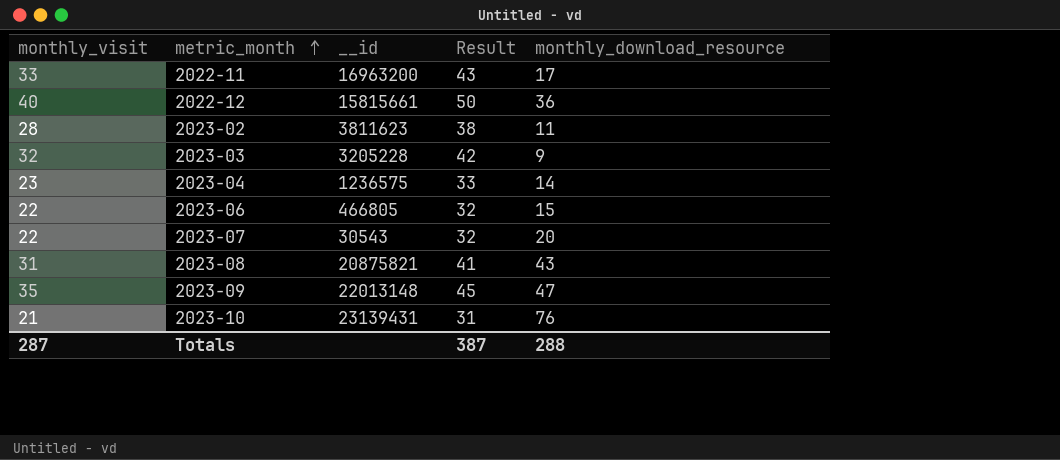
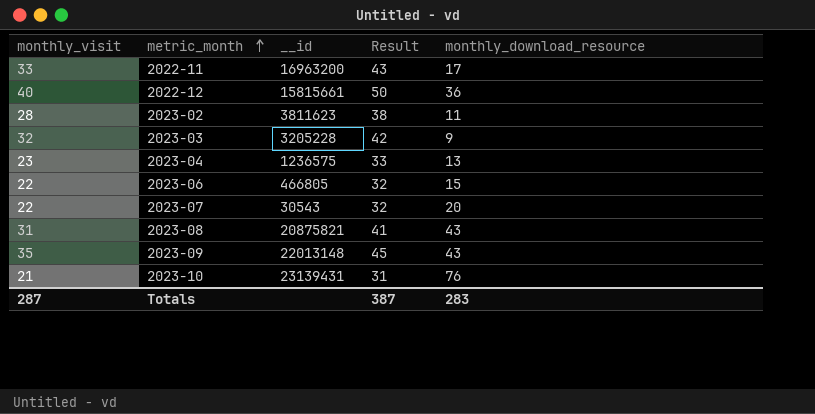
2023-04 | monthly_download_resource: 14 -> 13
2023-09 | monthly_download_resource: 47 -> 43
Totals | monthly_download_resource: 288 -> 283

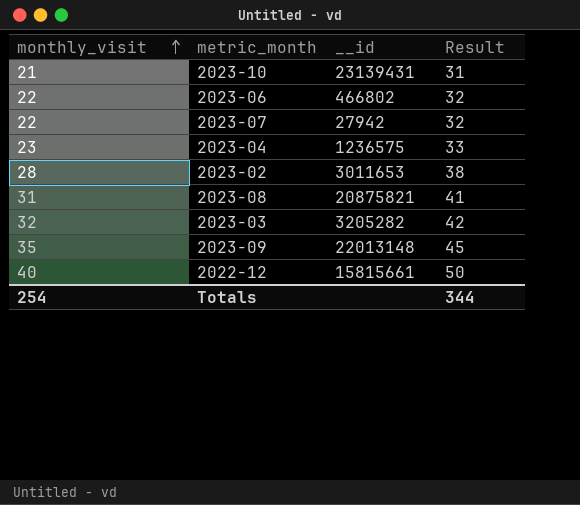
row order: metric_month ascending -> monthly_visit ascending
column monthly_download_resource | position: 5 -> none
row 2022-11: 33 | 16963200 | 43 | 17 -> none
2023-06 | __id: 466805 -> 466802
2023-07 | __id: 30543 -> 27942
2023-02 | __id: 3811623 -> 3011653
2023-03 | __id: 3205228 -> 3205282
Totals | monthly_visit: 287 -> 254
Totals | Result: 387 -> 344

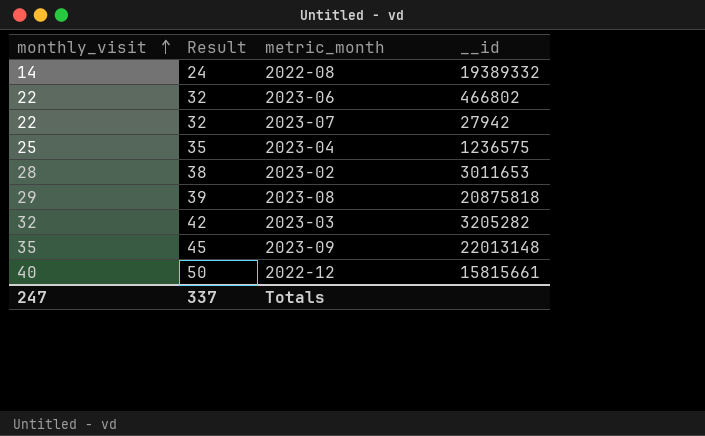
column Result | position: 4 -> 2
row 2023-10: 21 | 23139431 | 31 -> none
row 2022-08: none -> 14 | 24 | 19389332
2023-04 | monthly_visit: 23 -> 25
2023-04 | Result: 33 -> 35
2023-08 | monthly_visit: 31 -> 29
2023-08 | Result: 41 -> 39
2023-08 | __id: 20875821 -> 20875818
Totals | monthly_visit: 254 -> 247
Totals | Result: 344 -> 337

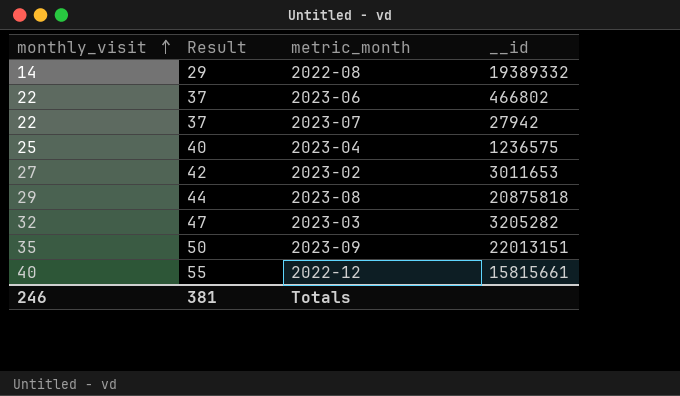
column Result | formula: [monthly_visit] + 10 -> [monthly_visit] + 15
2023-02 | monthly_visit: 28 -> 27
2023-09 | __id: 22013148 -> 22013151
Totals | monthly_visit: 247 -> 246
Totals | Result: 337 -> 381

